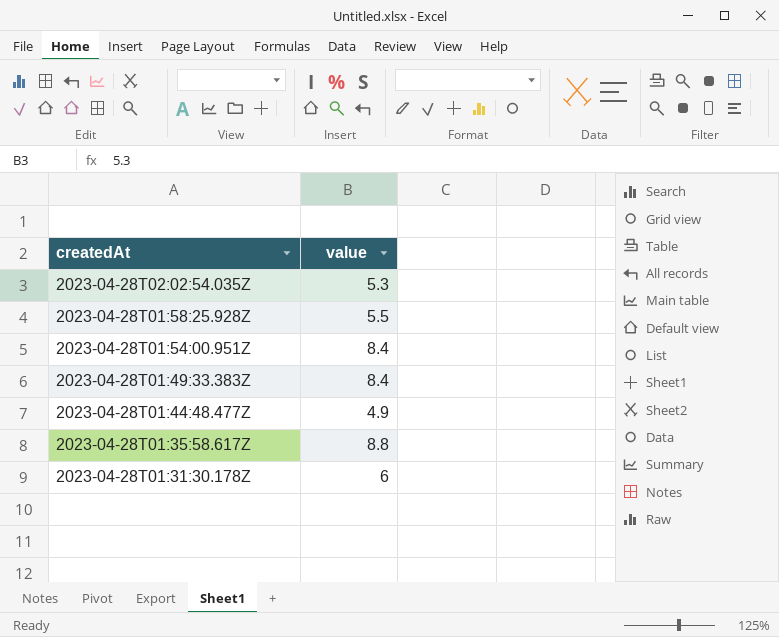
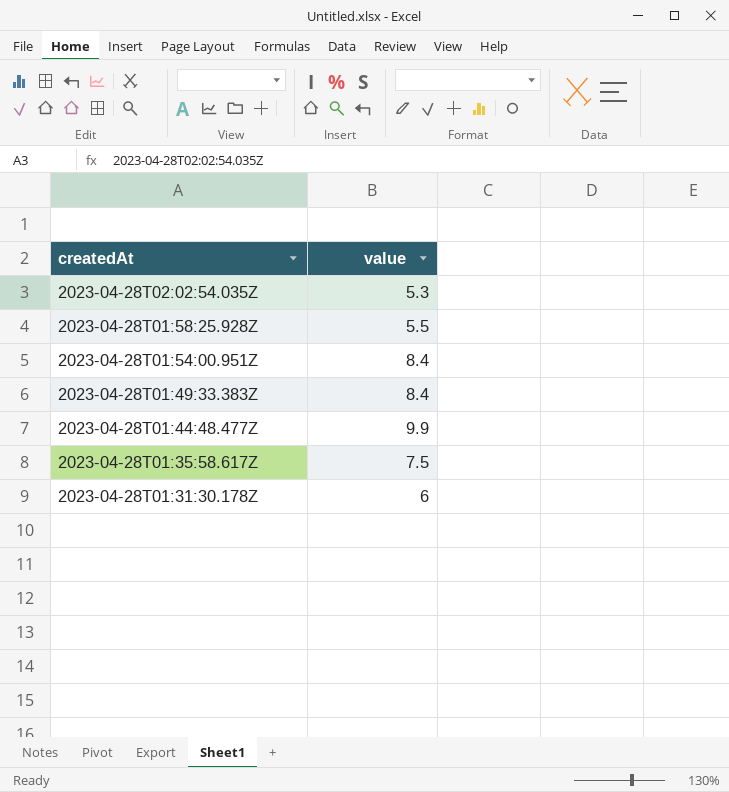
2023-04-28T01:44:48.477Z | value: 4.9 -> 9.9
2023-04-28T01:35:58.617Z | value: 8.8 -> 7.5

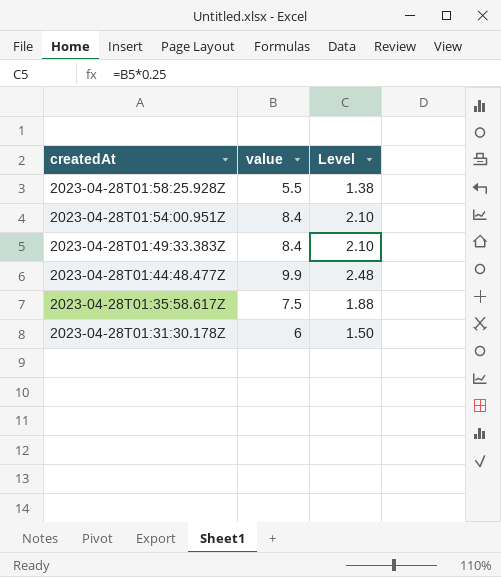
column Level | formula: none -> [value] * 0.25
row 2023-04-28T02:02:54.035Z: 5.3 -> none

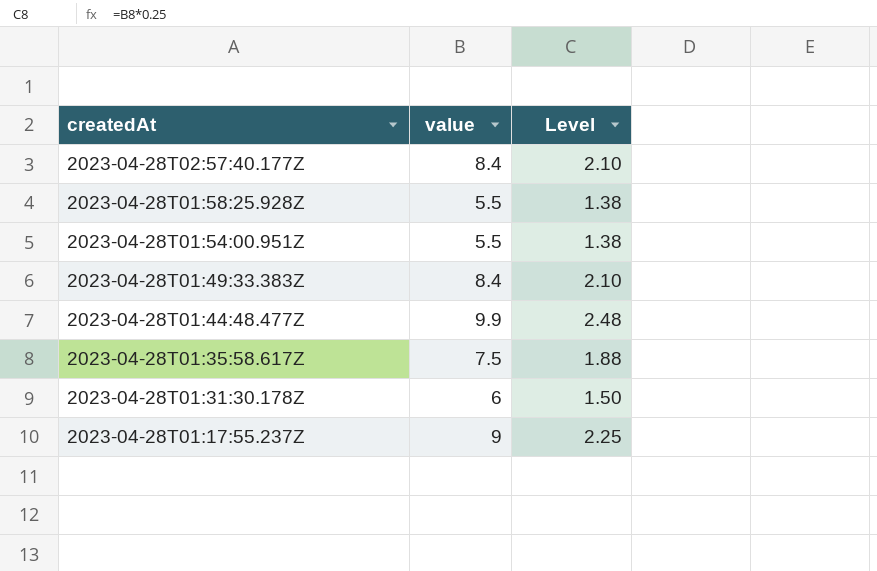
row 2023-04-28T02:57:40.177Z: none -> 8.4 | 2.10
2023-04-28T01:54:00.951Z | value: 8.4 -> 5.5
2023-04-28T01:54:00.951Z | Level: 2.10 -> 1.38
row 2023-04-28T01:17:55.237Z: none -> 9 | 2.25

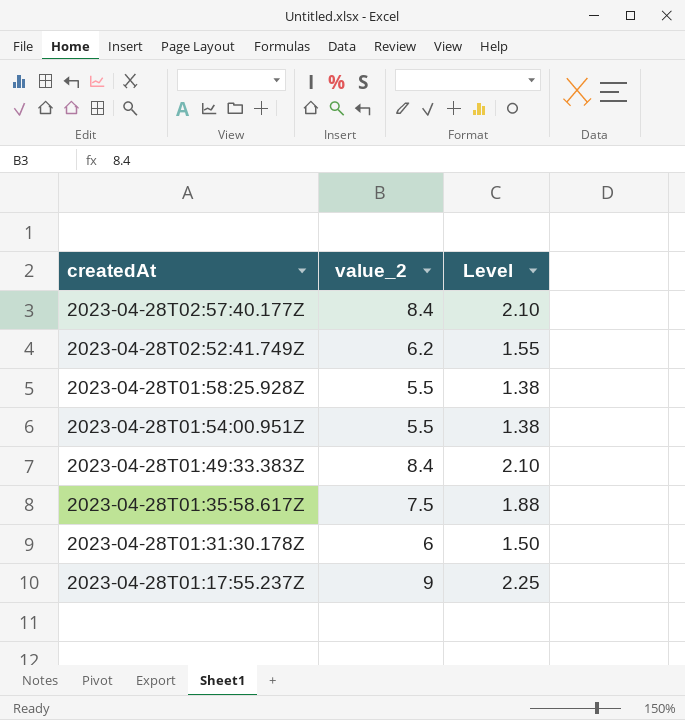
column name: value -> value_2
row 2023-04-28T01:44:48.477Z: 9.9 | 2.48 -> none
row 2023-04-28T02:52:41.749Z: none -> 6.2 | 1.55

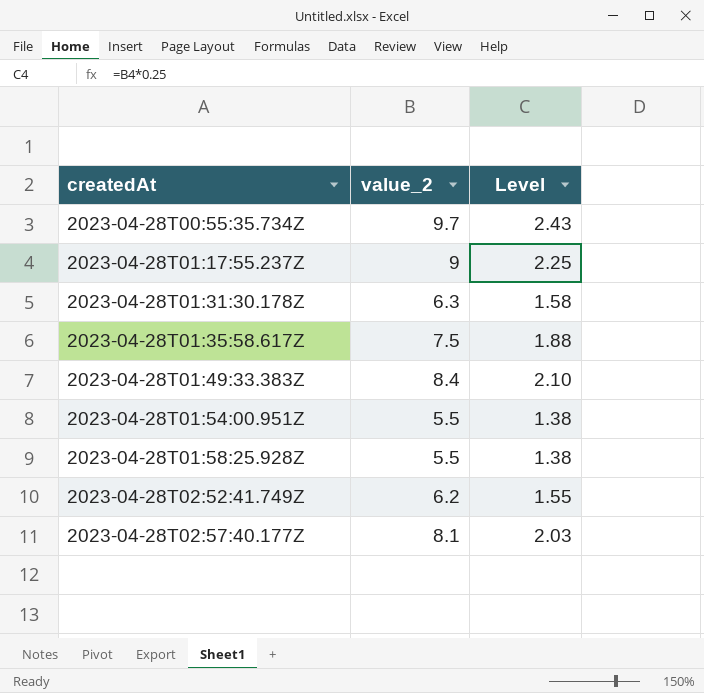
row order: createdAt descending -> createdAt ascending
row 2023-04-28T00:55:35.734Z: none -> 9.7 | 2.43
2023-04-28T01:31:30.178Z | value_2: 6 -> 6.3
2023-04-28T01:31:30.178Z | Level: 1.50 -> 1.58
2023-04-28T02:57:40.177Z | value_2: 8.4 -> 8.1
2023-04-28T02:57:40.177Z | Level: 2.10 -> 2.03

